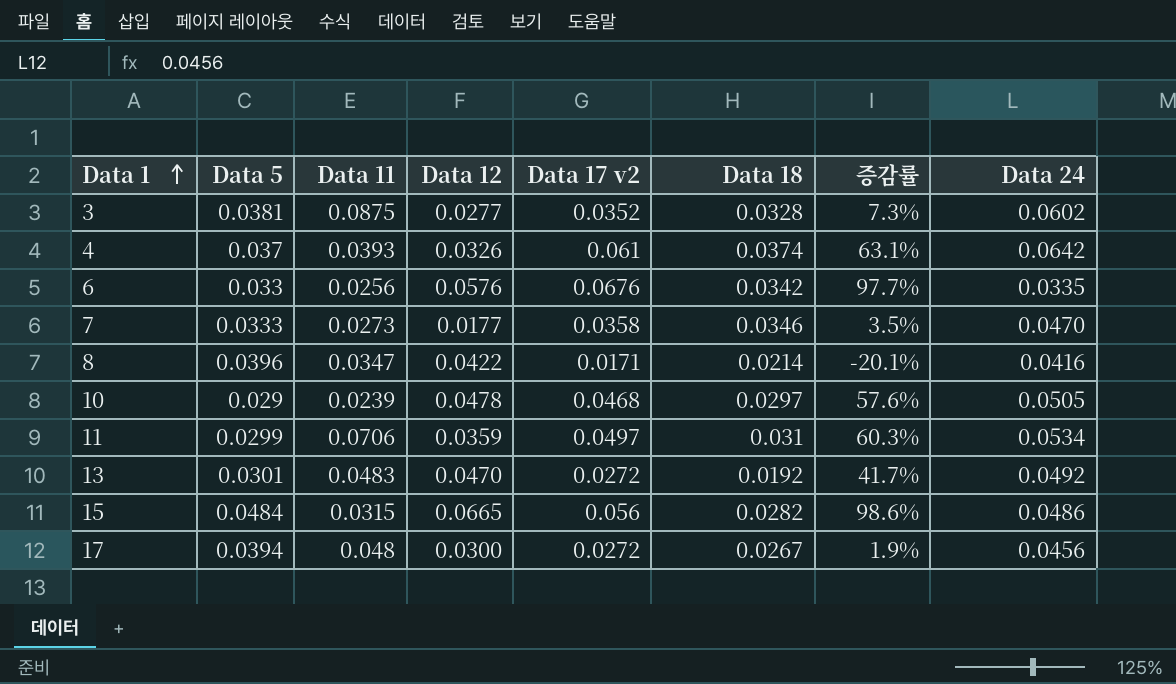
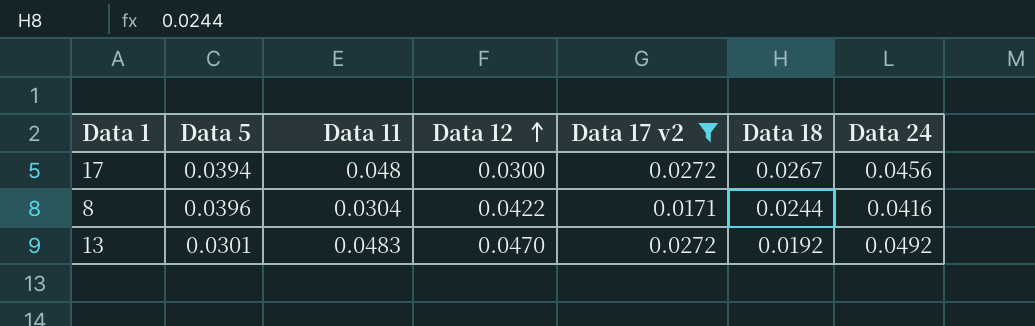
filter: none -> Data 17 v2 <= 0.0272
row order: Data 1 ascending -> Data 12 ascending
column 증감률 | formula: ([Data 17 v2] - [Data 18]) / [Data 18] -> none
8 | Data 11: 0.0347 -> 0.0304
8 | Data 18: 0.0214 -> 0.0244

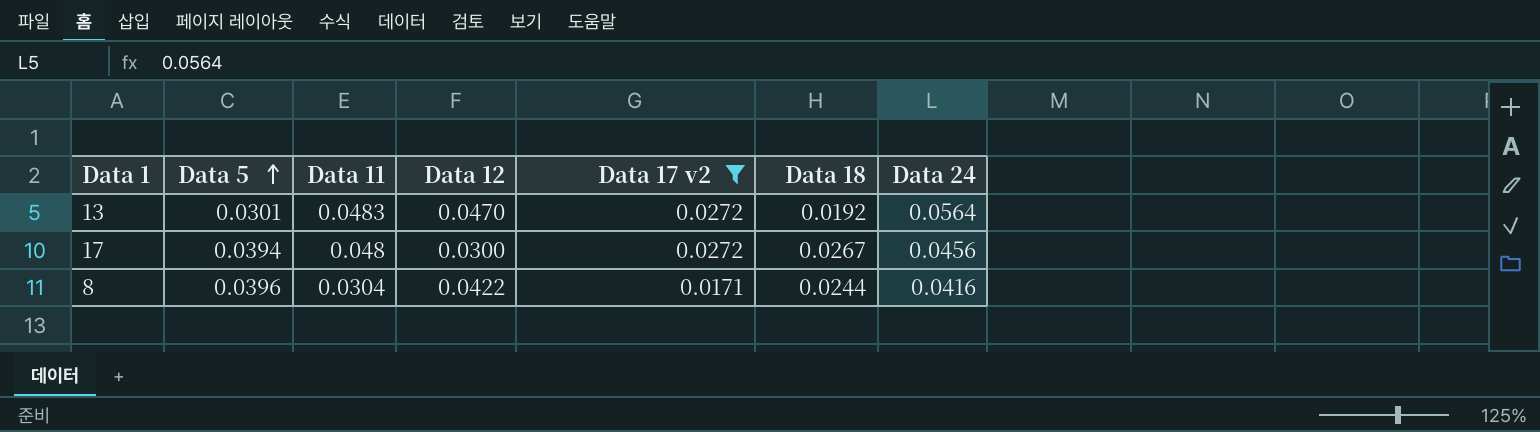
row order: Data 12 ascending -> Data 5 ascending
13 | Data 24: 0.0492 -> 0.0564

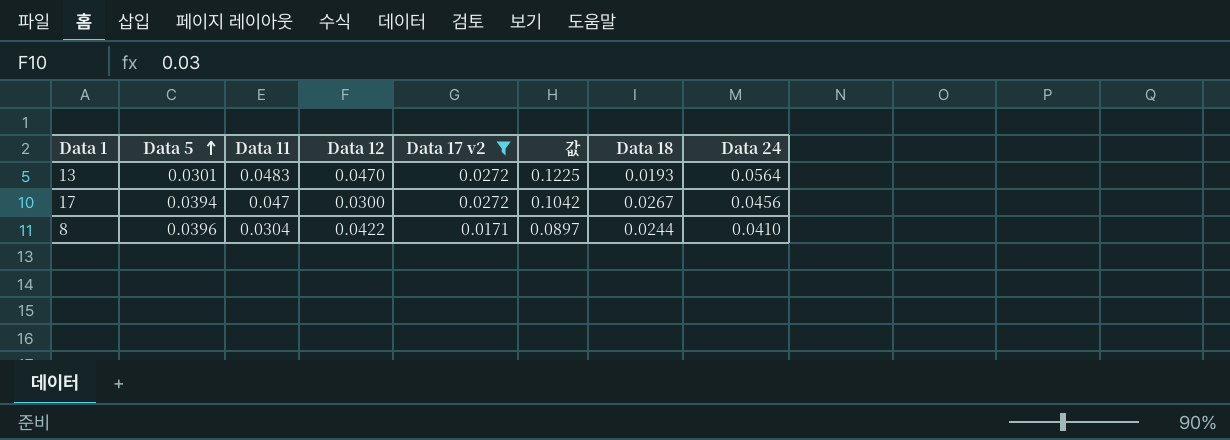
column 값 | formula: none -> [Data 11] + [Data 12] + [Data 17 v2]
13 | Data 18: 0.0192 -> 0.0193
17 | Data 11: 0.048 -> 0.047
8 | Data 24: 0.0416 -> 0.0410

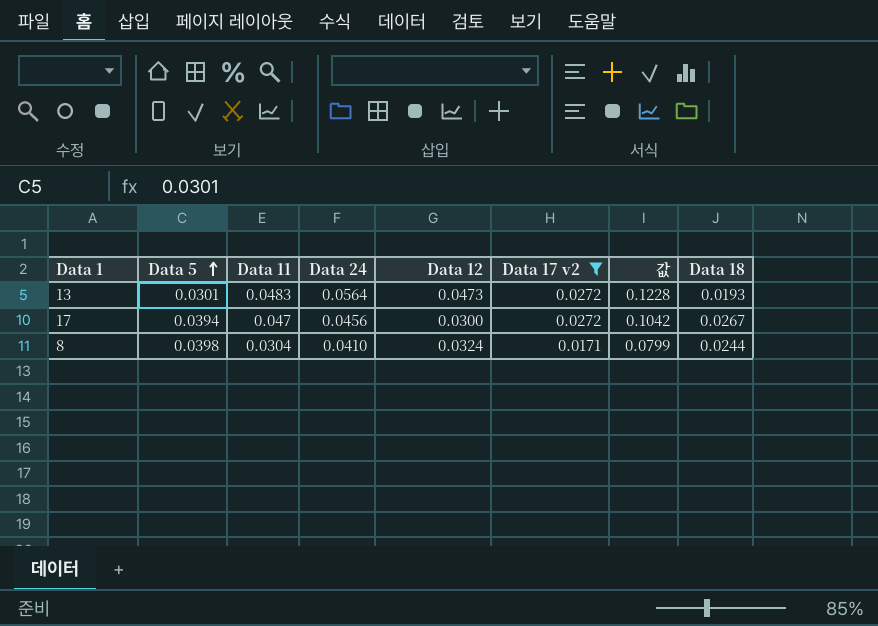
column Data 24 | position: 8 -> 4
13 | Data 12: 0.0470 -> 0.0473
13 | 값: 0.1225 -> 0.1228
8 | Data 5: 0.0396 -> 0.0398
8 | Data 12: 0.0422 -> 0.0324
8 | 값: 0.0897 -> 0.0799

